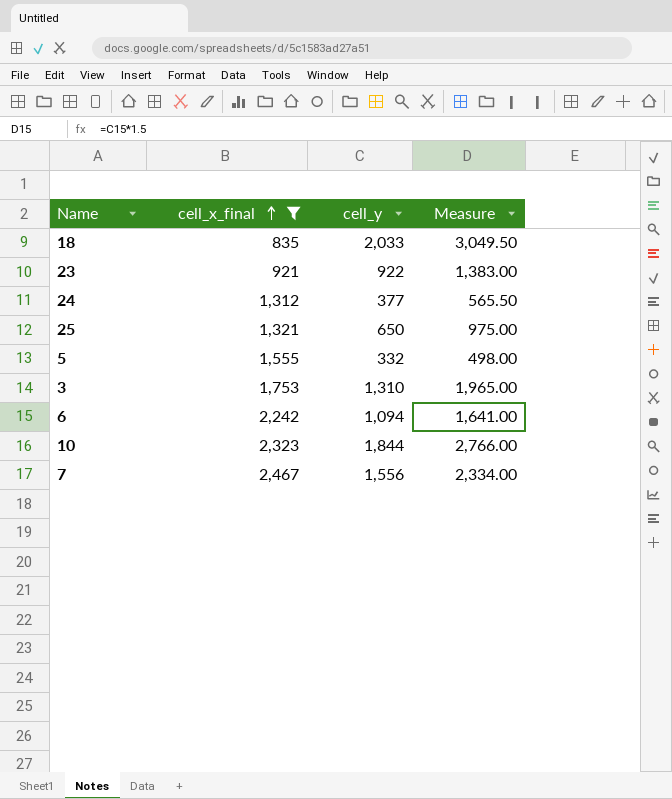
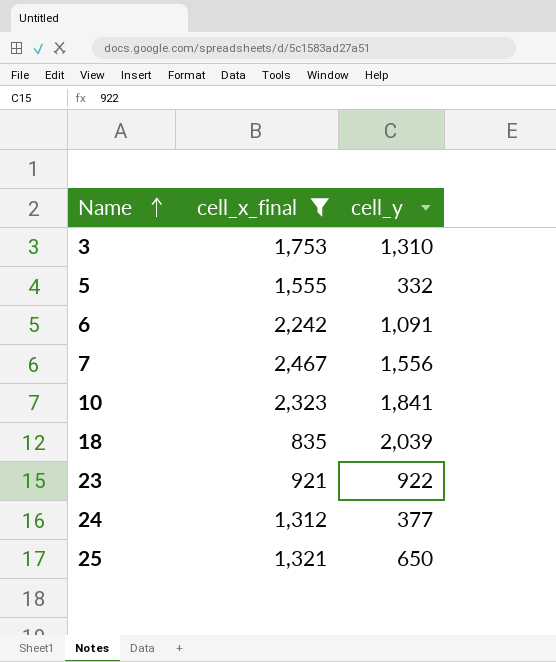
row order: cell_x_final ascending -> Name ascending
column Measure | formula: [cell_y] * 1.5 -> none
6 | cell_y: 1,094 -> 1,091
10 | cell_y: 1,844 -> 1,841
18 | cell_y: 2,033 -> 2,039

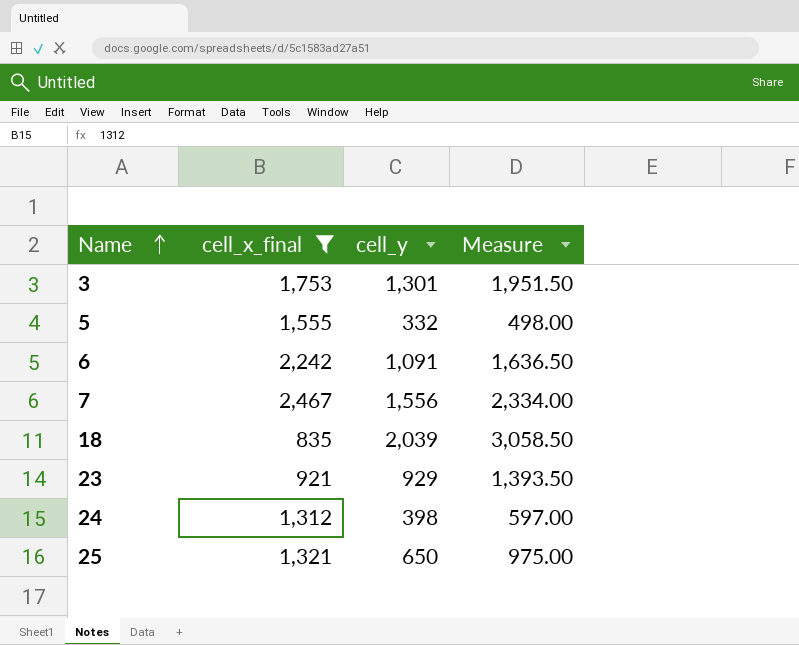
column Measure | formula: none -> [cell_y] * 1.5
row 10: 2,323 | 1,841 -> none
3 | cell_y: 1,310 -> 1,301
23 | cell_y: 922 -> 929
24 | cell_y: 377 -> 398

